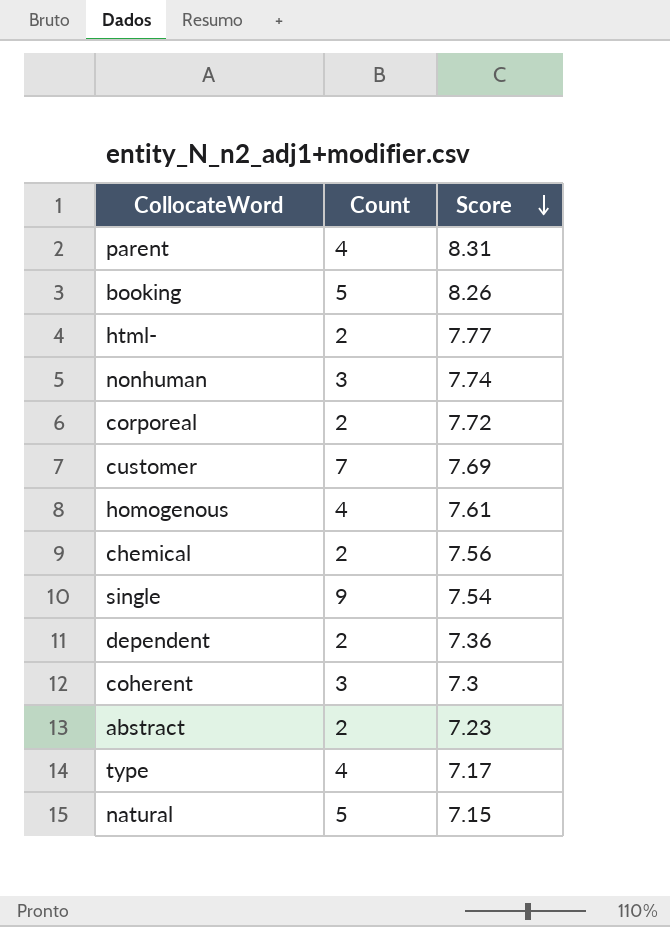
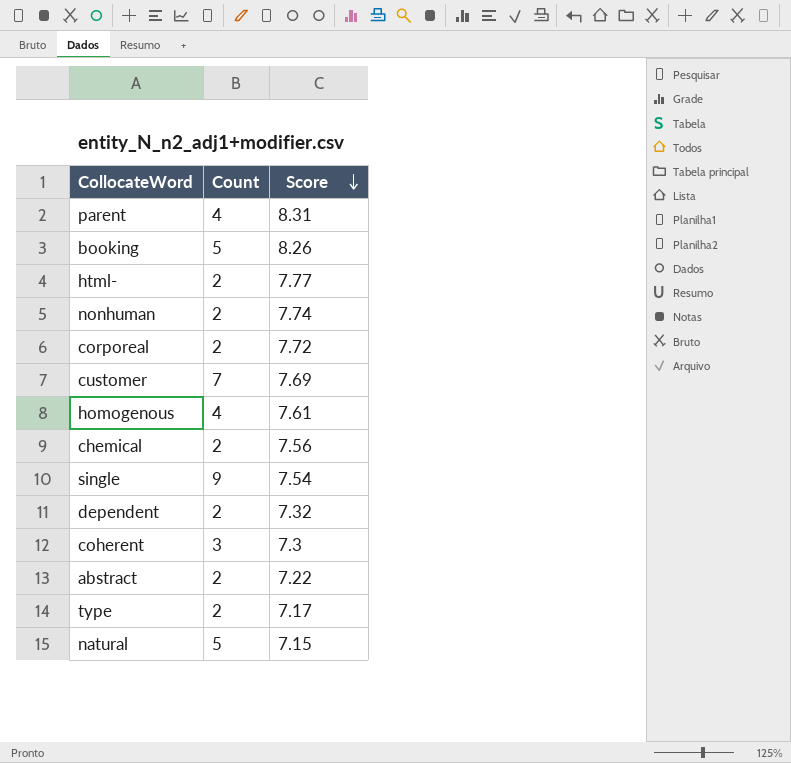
nonhuman | Count: 3 -> 2
dependent | Score: 7.36 -> 7.32
abstract | Score: 7.23 -> 7.22
type | Count: 4 -> 2

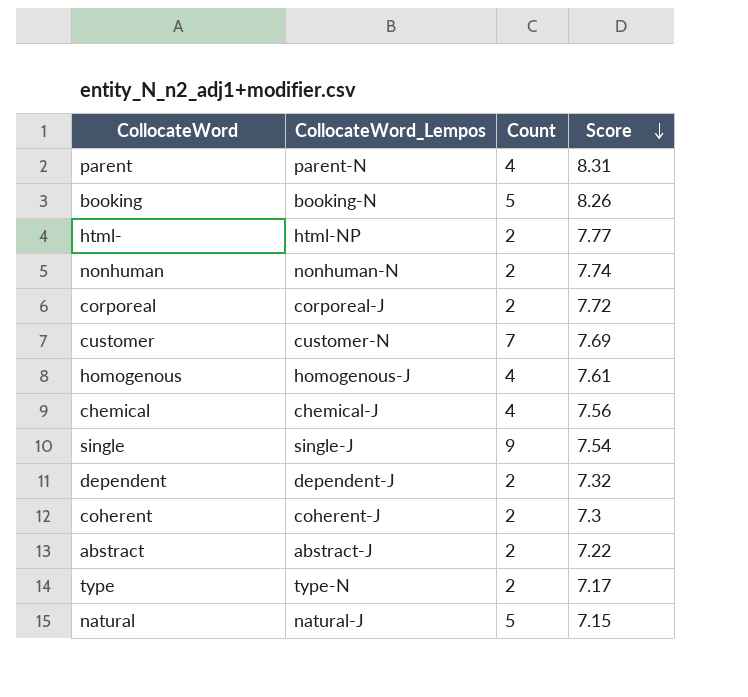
column CollocateWord_Lempos | position: none -> 2
chemical | Count: 2 -> 4
coherent | Count: 3 -> 2

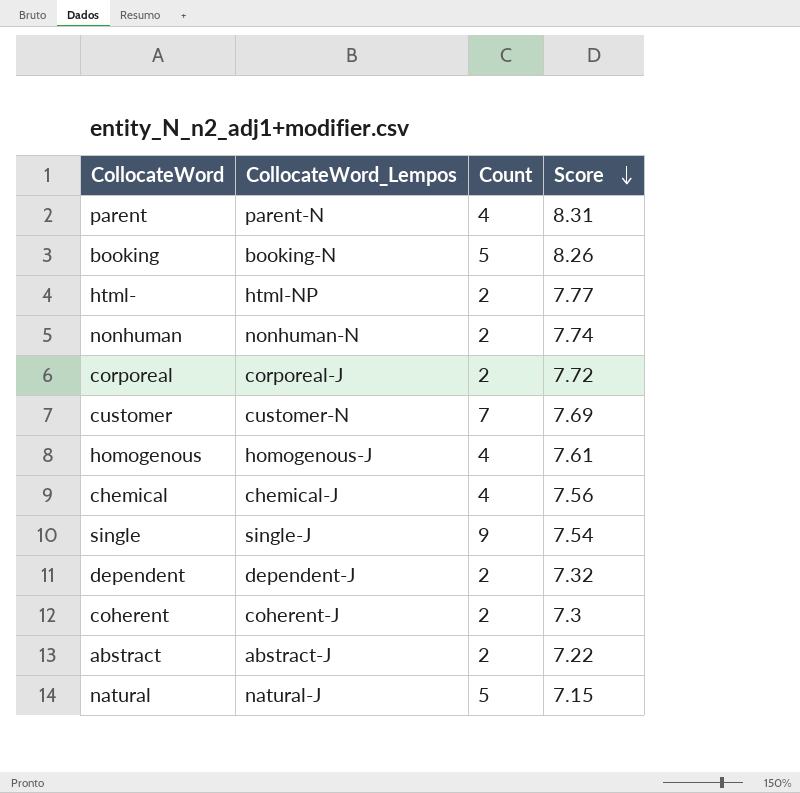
row type: type-N | 2 | 7.17 -> none

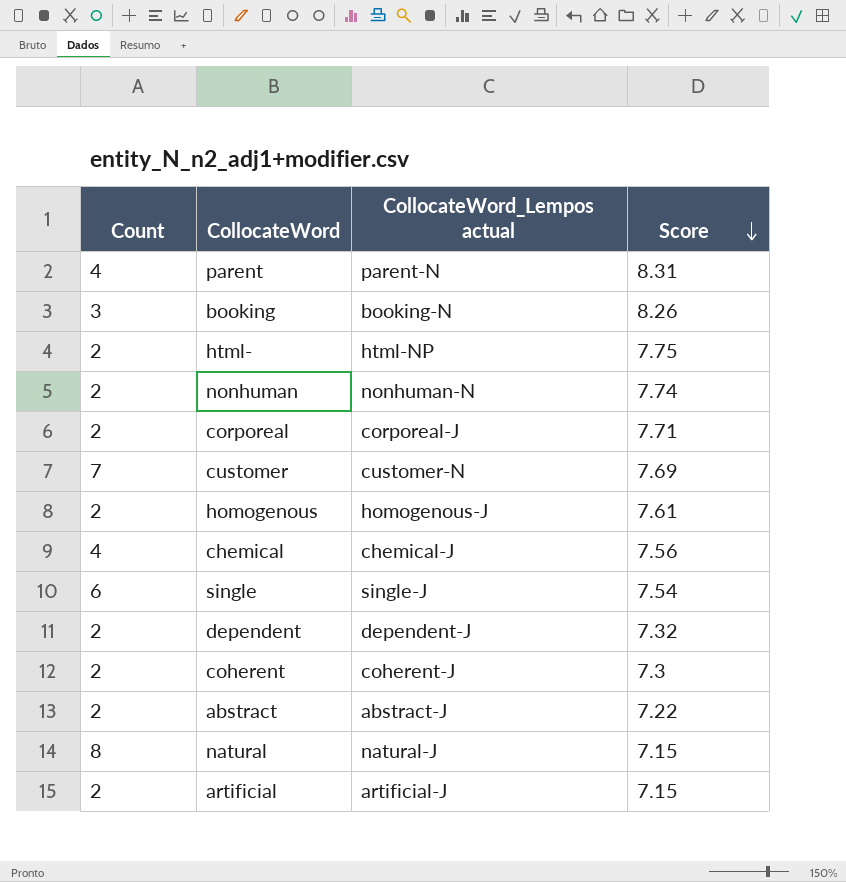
column Count | position: 3 -> 1
column name: CollocateWord_Lempos -> CollocateWord_Lempos actual
booking | Count: 5 -> 3
html- | Score: 7.77 -> 7.75
corporeal | Score: 7.72 -> 7.71
homogenous | Count: 4 -> 2
single | Count: 9 -> 6
natural | Count: 5 -> 8
row artificial: none -> 2 | artificial-J | 7.15

